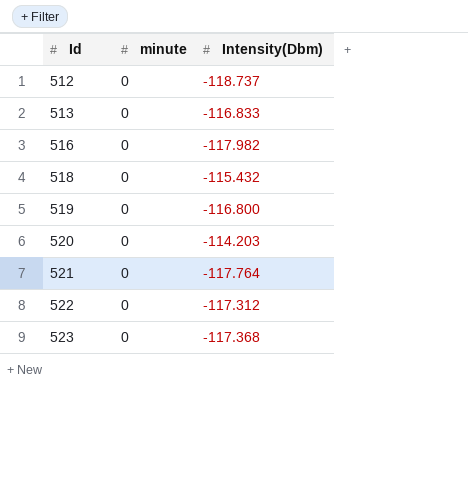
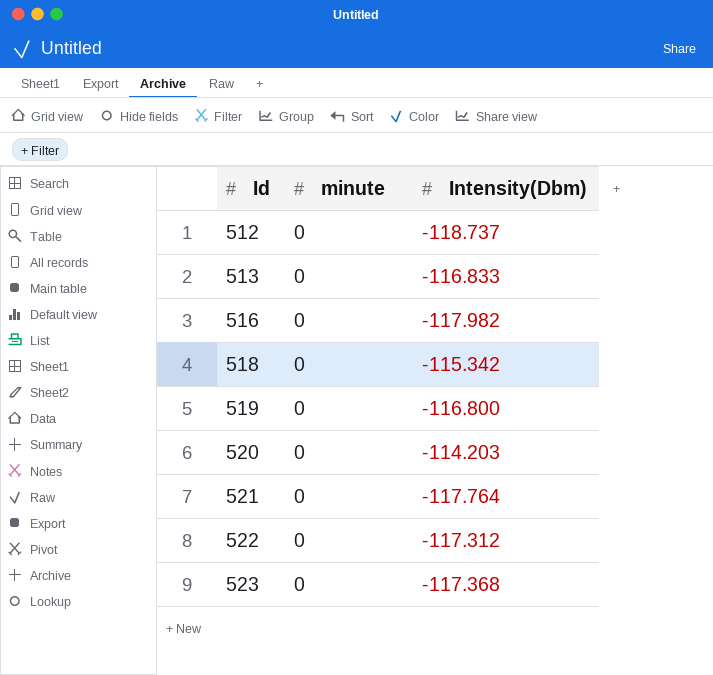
518 | Intensity(Dbm): -115.432 -> -115.342

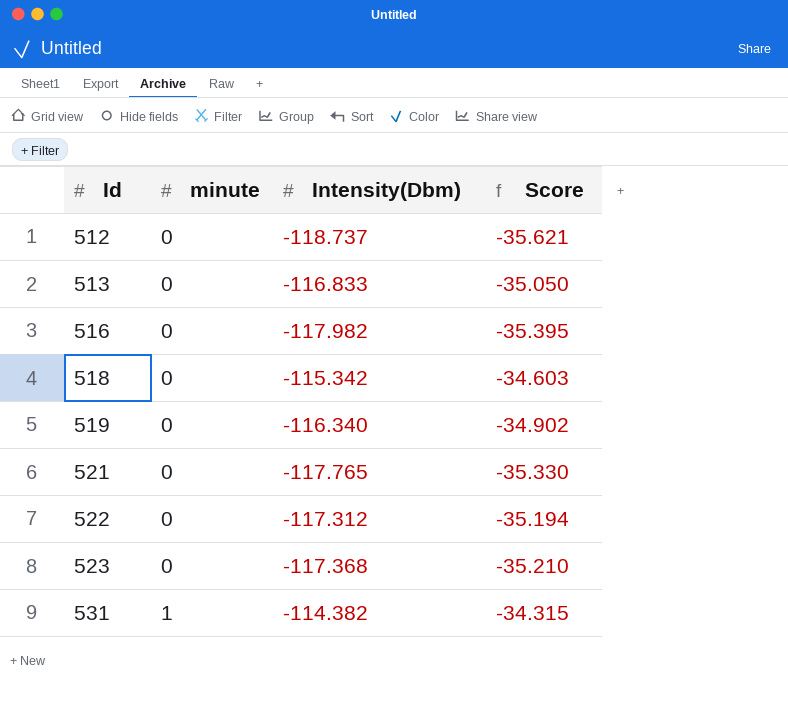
column Score | formula: none -> [Intensity(Dbm)] * 0.3
row 520: 0 | -114.203 -> none
519 | Intensity(Dbm): -116.800 -> -116.340
521 | Intensity(Dbm): -117.764 -> -117.765
row 531: none -> 1 | -114.382 | -34.315

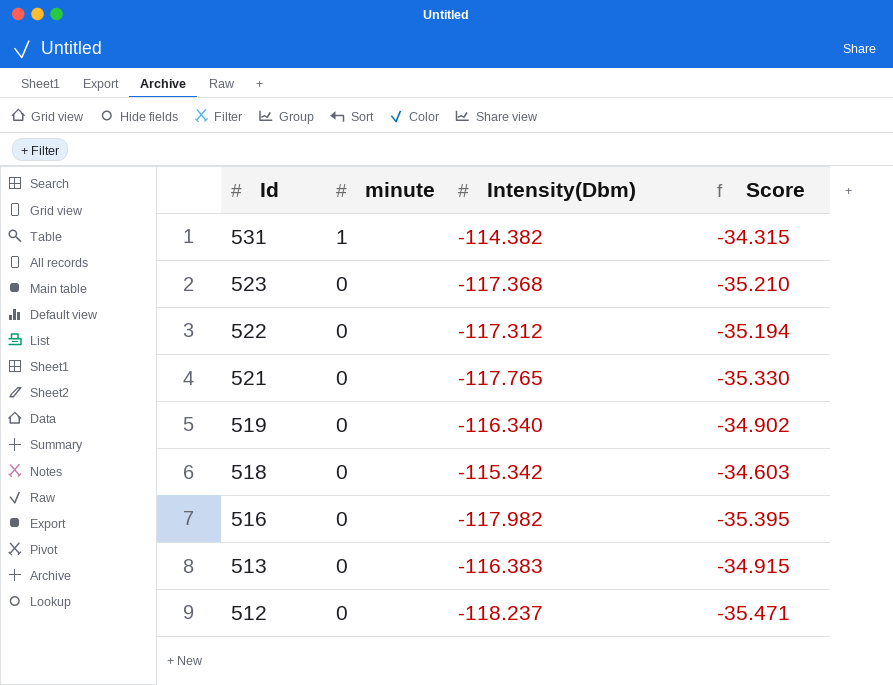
row order: Id ascending -> Id descending
513 | Intensity(Dbm): -116.833 -> -116.383
513 | Score: -35.050 -> -34.915
512 | Intensity(Dbm): -118.737 -> -118.237
512 | Score: -35.621 -> -35.471

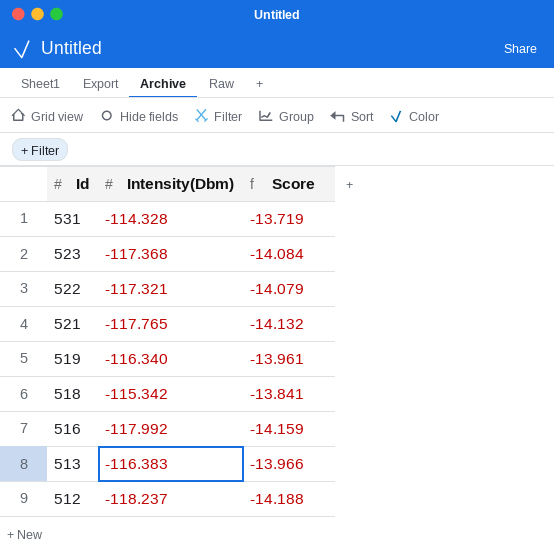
column minute | position: 2 -> none
column Score | formula: [Intensity(Dbm)] * 0.3 -> [Intensity(Dbm)] * 0.12
531 | Intensity(Dbm): -114.382 -> -114.328
522 | Intensity(Dbm): -117.312 -> -117.321
516 | Intensity(Dbm): -117.982 -> -117.992

